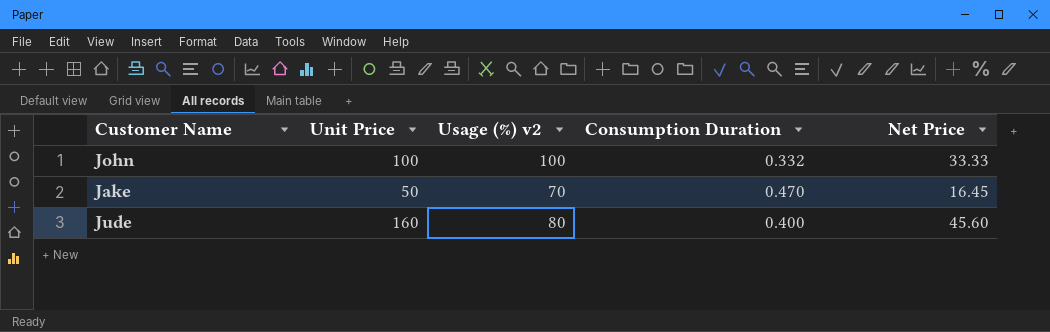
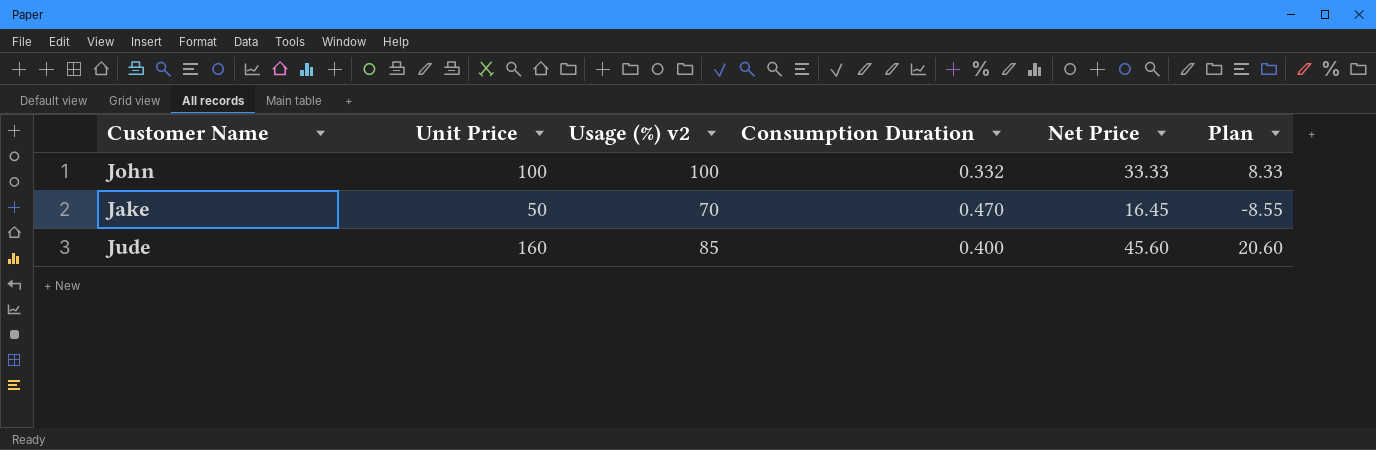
column Plan | formula: none -> [Net Price] - 25
Jude | Usage (%) v2: 80 -> 85

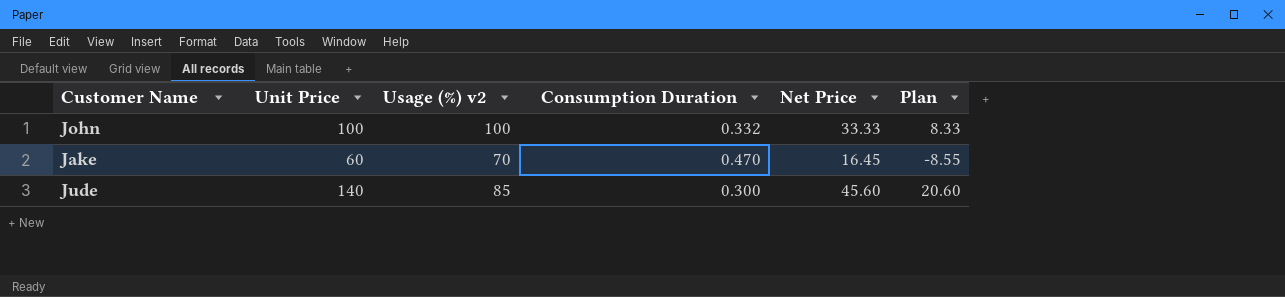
Jake | Unit Price: 50 -> 60
Jude | Unit Price: 160 -> 140
Jude | Consumption Duration: 0.400 -> 0.300

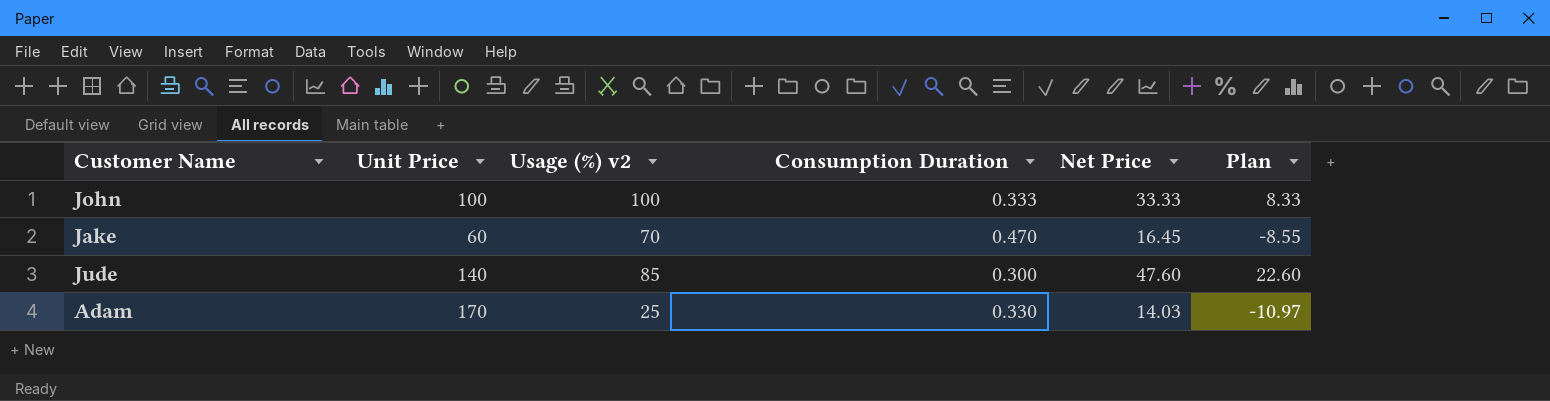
John | Consumption Duration: 0.332 -> 0.333
Jude | Net Price: 45.60 -> 47.60
Jude | Plan: 20.60 -> 22.60
row Adam: none -> 170 | 25 | 0.330 | 14.03 | -10.97

